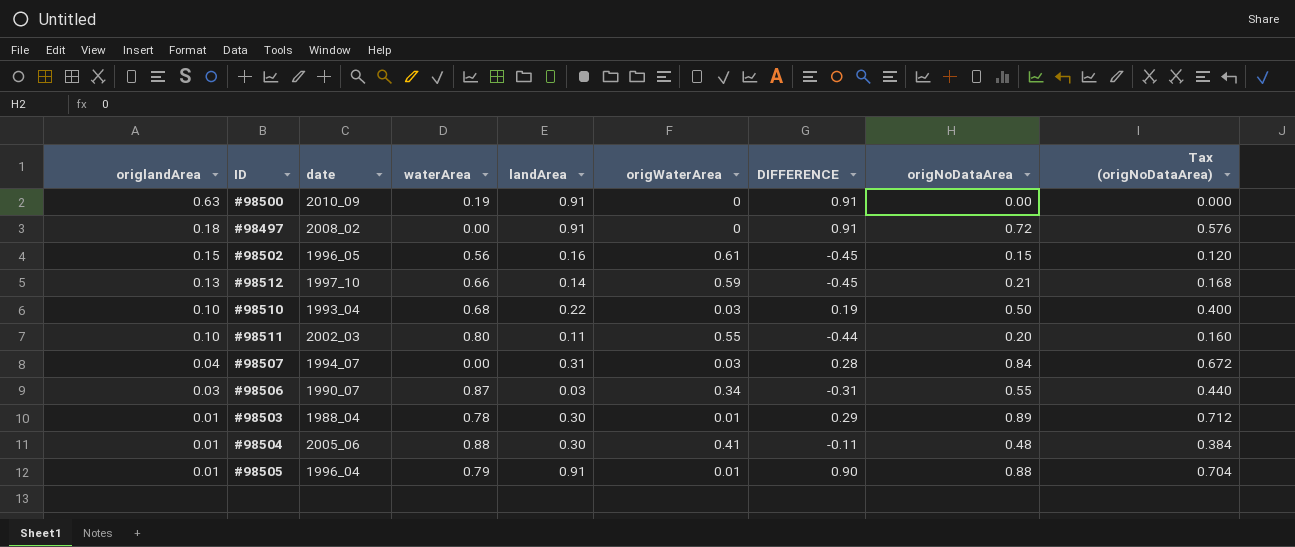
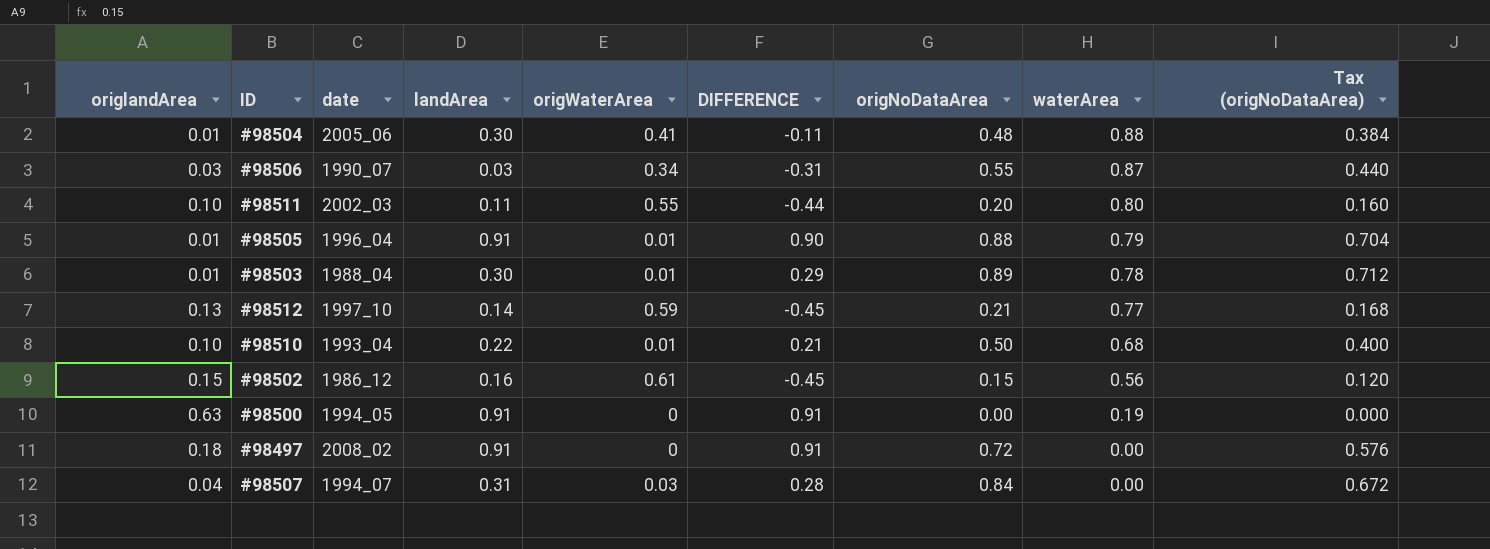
row order: origlandArea descending -> waterArea descending
column waterArea | position: 4 -> 8
#98512 | waterArea: 0.66 -> 0.77
#98510 | origWaterArea: 0.03 -> 0.01
#98510 | DIFFERENCE: 0.19 -> 0.21
#98502 | date: 1996_05 -> 1986_12
#98500 | date: 2010_09 -> 1994_05

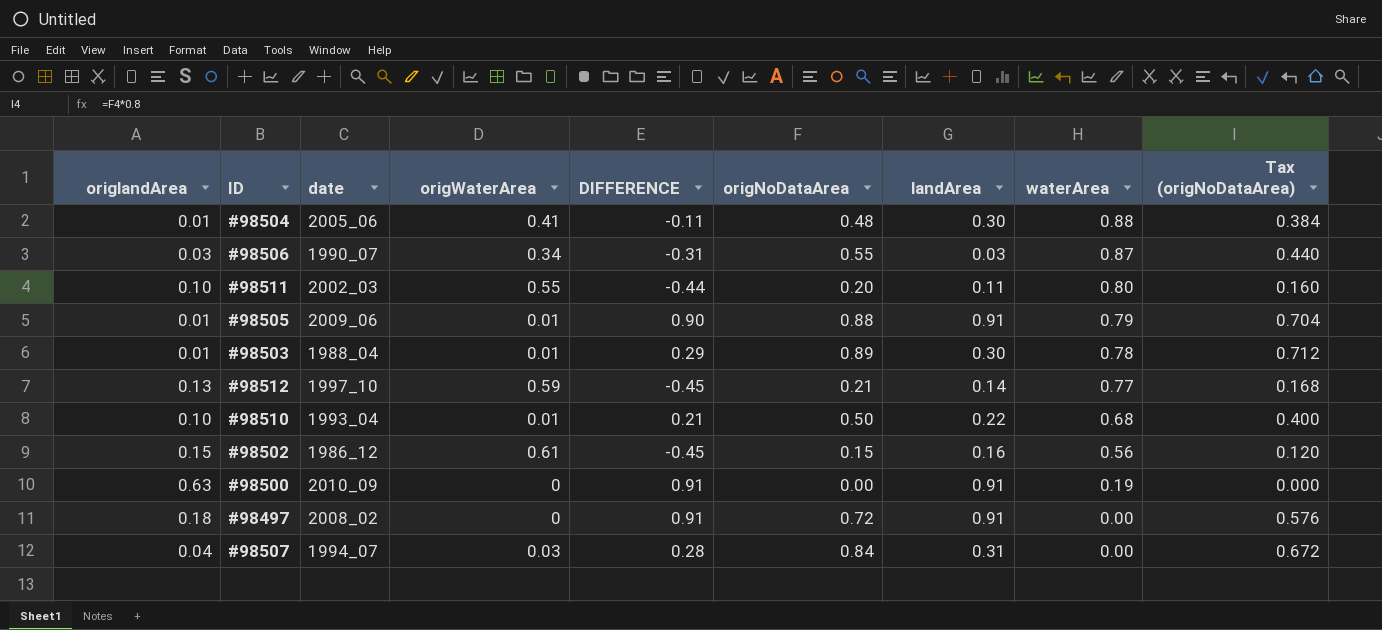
column landArea | position: 4 -> 7
#98505 | date: 1996_04 -> 2009_06
#98500 | date: 1994_05 -> 2010_09

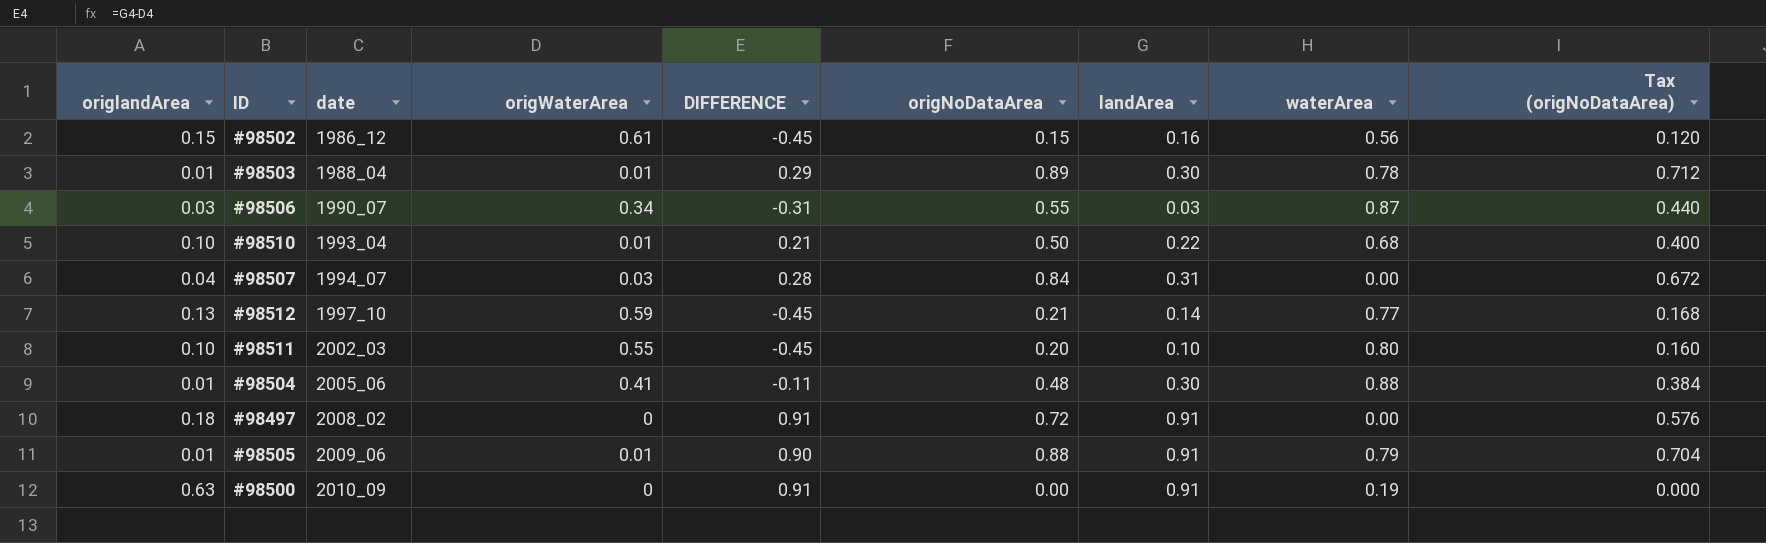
row order: waterArea descending -> date ascending
#98511 | DIFFERENCE: -0.44 -> -0.45
#98511 | landArea: 0.11 -> 0.10

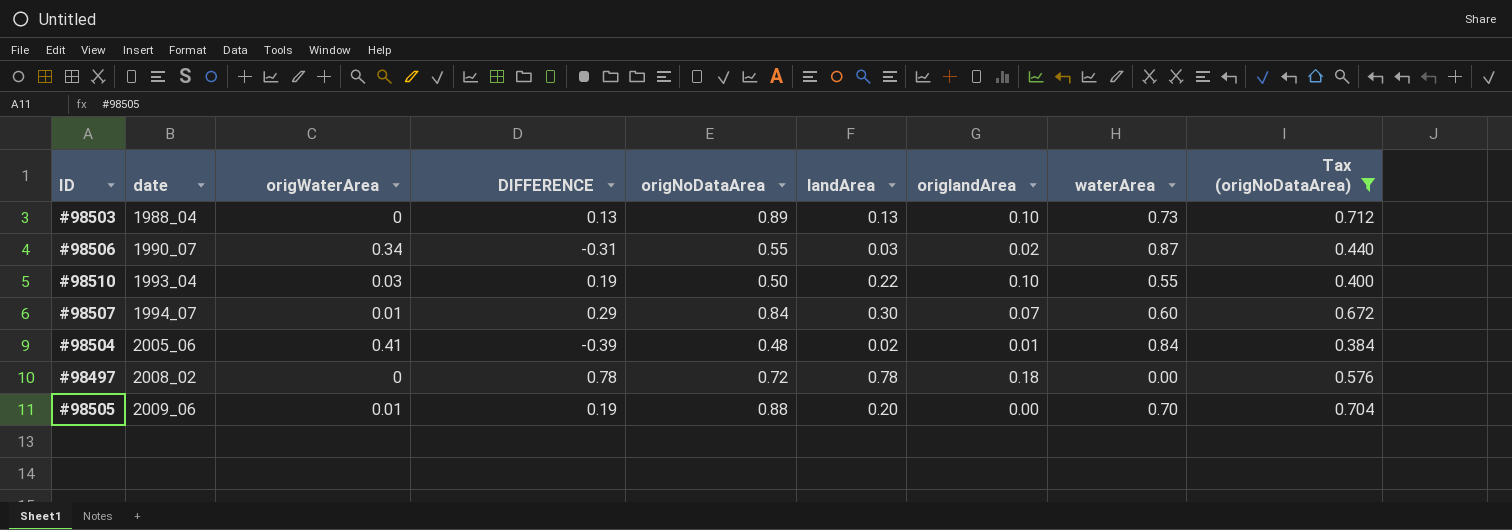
filter: none -> Tax (origNoDataArea) >= 0.384
column origlandArea | position: 1 -> 7
#98503 | origWaterArea: 0.01 -> 0
#98503 | DIFFERENCE: 0.29 -> 0.13
#98503 | landArea: 0.30 -> 0.13
#98503 | origlandArea: 0.01 -> 0.10
#98503 | waterArea: 0.78 -> 0.73
#98506 | origlandArea: 0.03 -> 0.02
#98510 | origWaterArea: 0.01 -> 0.03
#98510 | DIFFERENCE: 0.21 -> 0.19
#98510 | waterArea: 0.68 -> 0.55
#98507 | origWaterArea: 0.03 -> 0.01
#98507 | DIFFERENCE: 0.28 -> 0.29
#98507 | landArea: 0.31 -> 0.30
#98507 | origlandArea: 0.04 -> 0.07
#98507 | waterArea: 0.00 -> 0.60
#98504 | DIFFERENCE: -0.11 -> -0.39
#98504 | landArea: 0.30 -> 0.02
#98504 | waterArea: 0.88 -> 0.84
#98497 | DIFFERENCE: 0.91 -> 0.78
#98497 | landArea: 0.91 -> 0.78
#98505 | DIFFERENCE: 0.90 -> 0.19
#98505 | landArea: 0.91 -> 0.20
#98505 | origlandArea: 0.01 -> 0.00
#98505 | waterArea: 0.79 -> 0.70

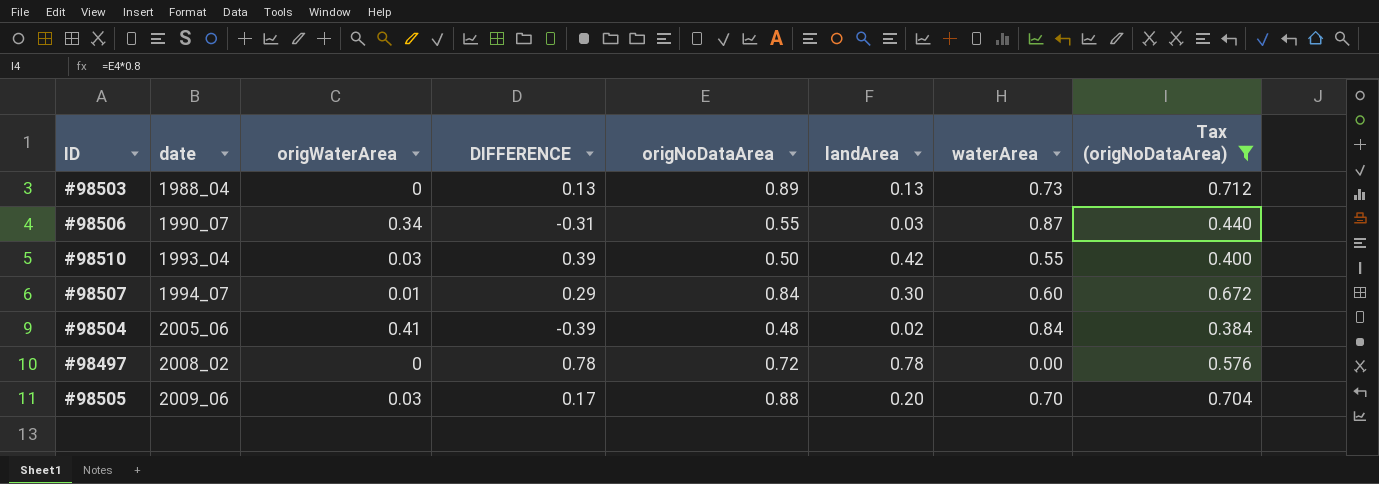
column origlandArea | position: 7 -> none
#98510 | DIFFERENCE: 0.19 -> 0.39
#98510 | landArea: 0.22 -> 0.42
#98505 | origWaterArea: 0.01 -> 0.03
#98505 | DIFFERENCE: 0.19 -> 0.17

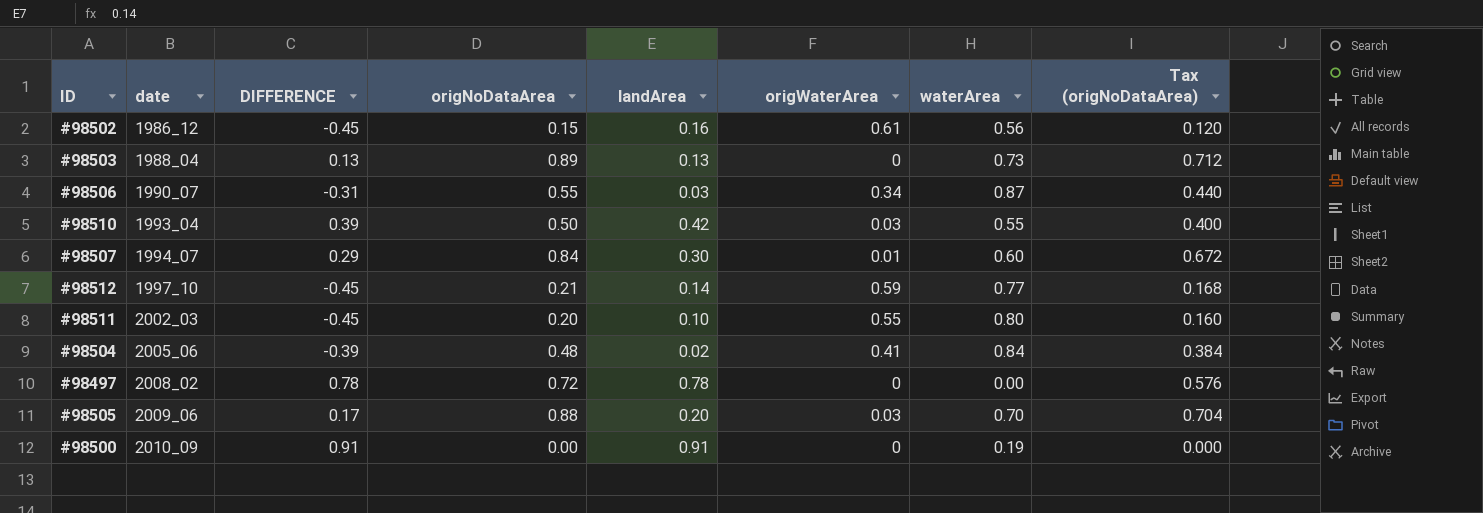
filter: Tax (origNoDataArea) >= 0.384 -> none
column origWaterArea | position: 3 -> 6

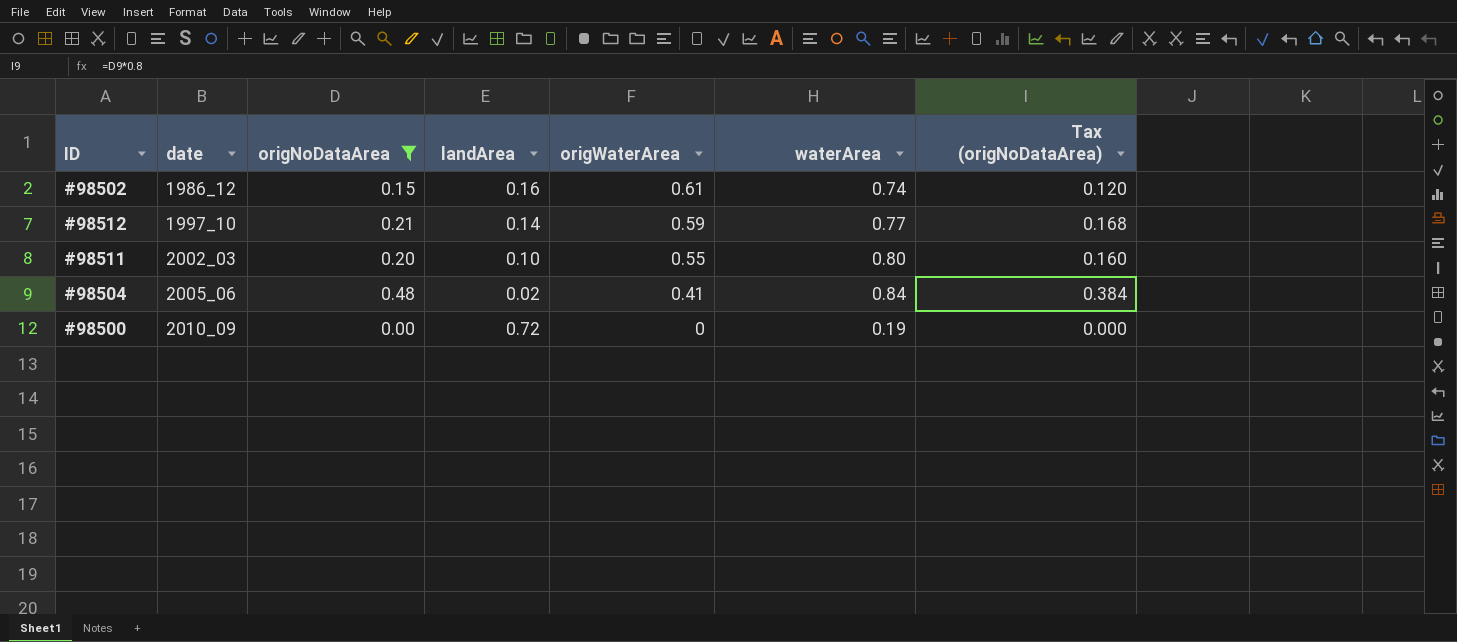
filter: none -> origNoDataArea <= 0.48
column DIFFERENCE | formula: [landArea] - [origWaterArea] -> none
#98502 | waterArea: 0.56 -> 0.74
#98500 | landArea: 0.91 -> 0.72

